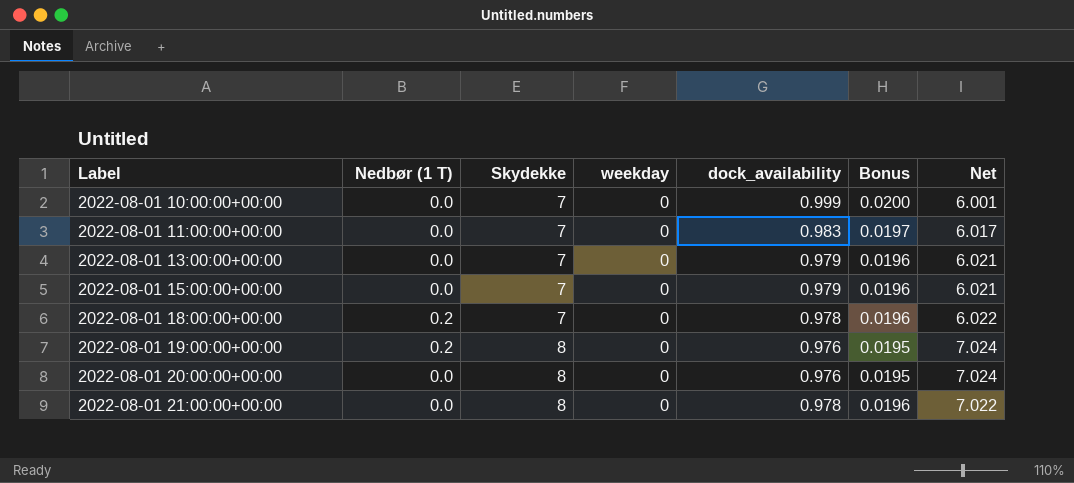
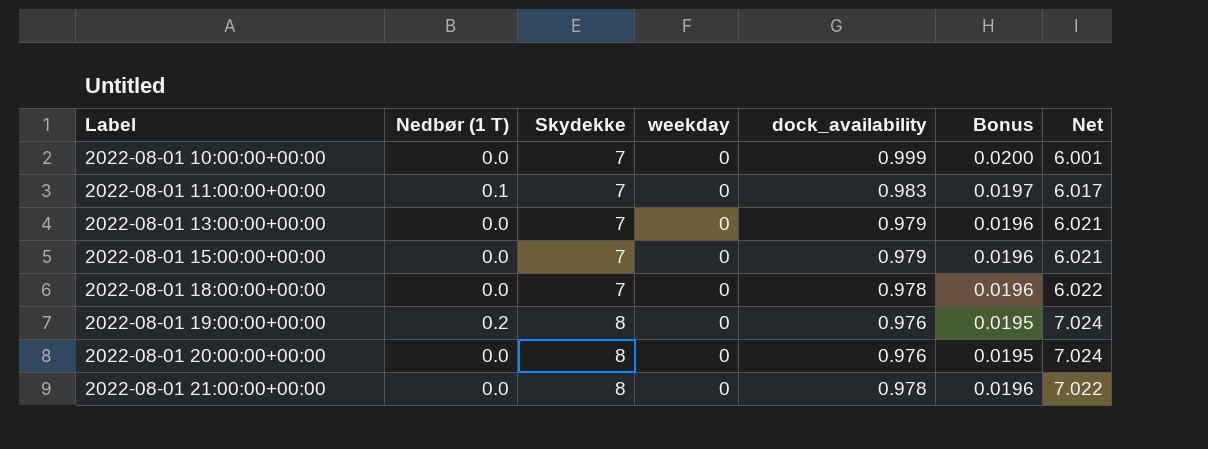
2022-08-01 11:00:00+00:00 | Nedbør (1 T): 0.0 -> 0.1
2022-08-01 18:00:00+00:00 | Nedbør (1 T): 0.2 -> 0.0

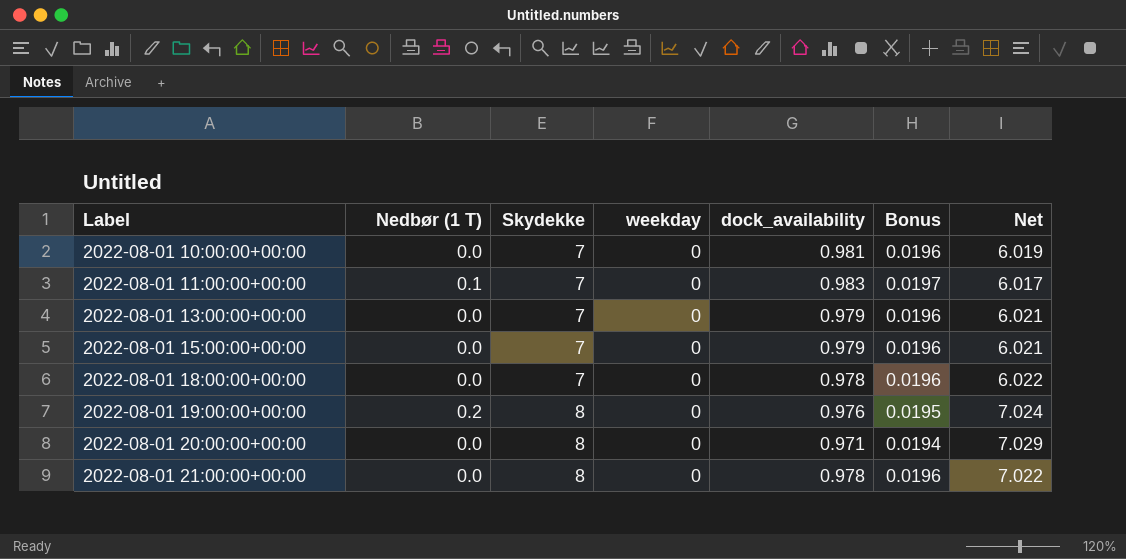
2022-08-01 10:00:00+00:00 | dock_availability: 0.999 -> 0.981
2022-08-01 10:00:00+00:00 | Bonus: 0.0200 -> 0.0196
2022-08-01 10:00:00+00:00 | Net: 6.001 -> 6.019
2022-08-01 20:00:00+00:00 | dock_availability: 0.976 -> 0.971
2022-08-01 20:00:00+00:00 | Bonus: 0.0195 -> 0.0194
2022-08-01 20:00:00+00:00 | Net: 7.024 -> 7.029

